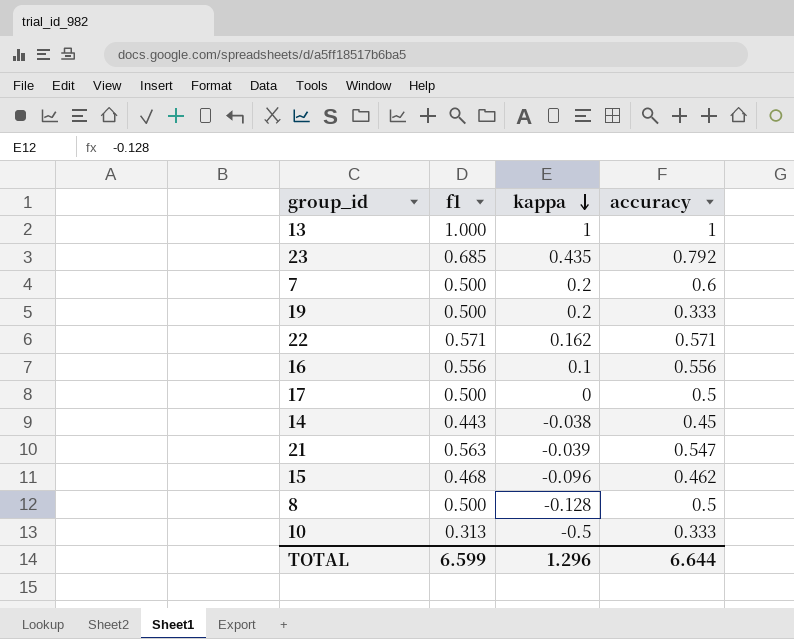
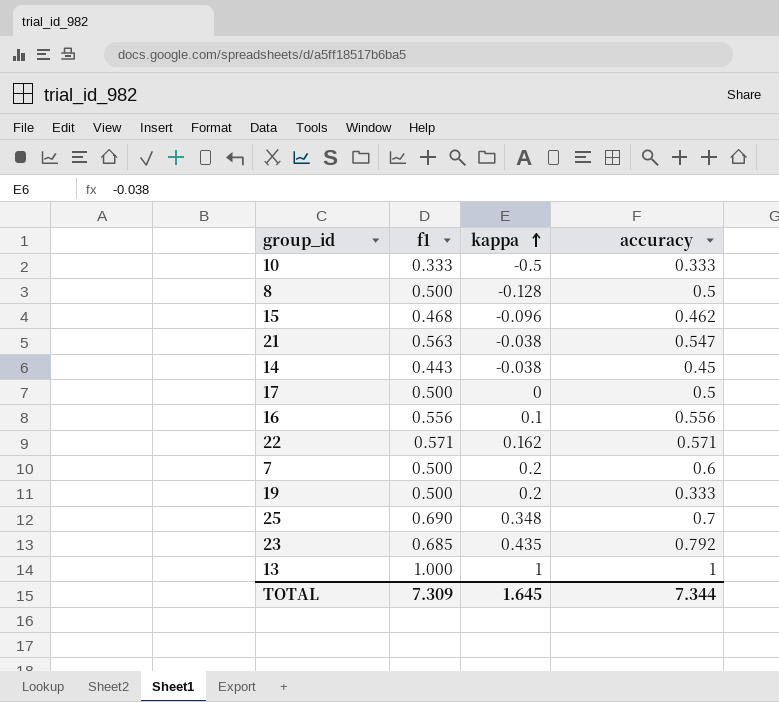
row order: kappa descending -> kappa ascending
10 | f1: 0.313 -> 0.333
21 | kappa: -0.039 -> -0.038
row 25: none -> 0.690 | 0.348 | 0.7
TOTAL | f1: 6.599 -> 7.309
TOTAL | kappa: 1.296 -> 1.645
TOTAL | accuracy: 6.644 -> 7.344

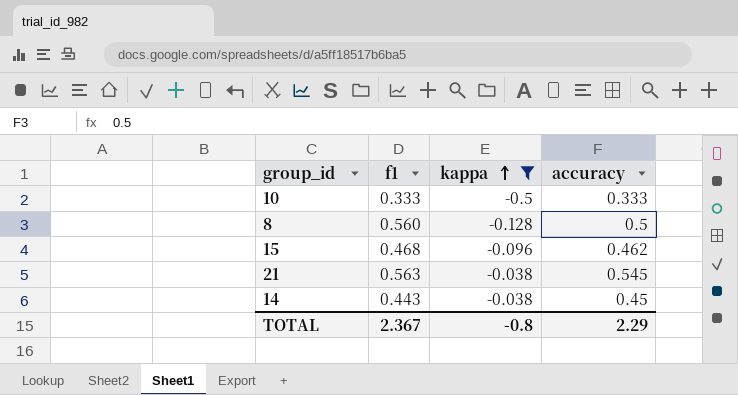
filter: none -> kappa <= -0.038
8 | f1: 0.500 -> 0.560
21 | accuracy: 0.547 -> 0.545
TOTAL | f1: 7.309 -> 2.367
TOTAL | kappa: 1.645 -> -0.8
TOTAL | accuracy: 7.344 -> 2.29

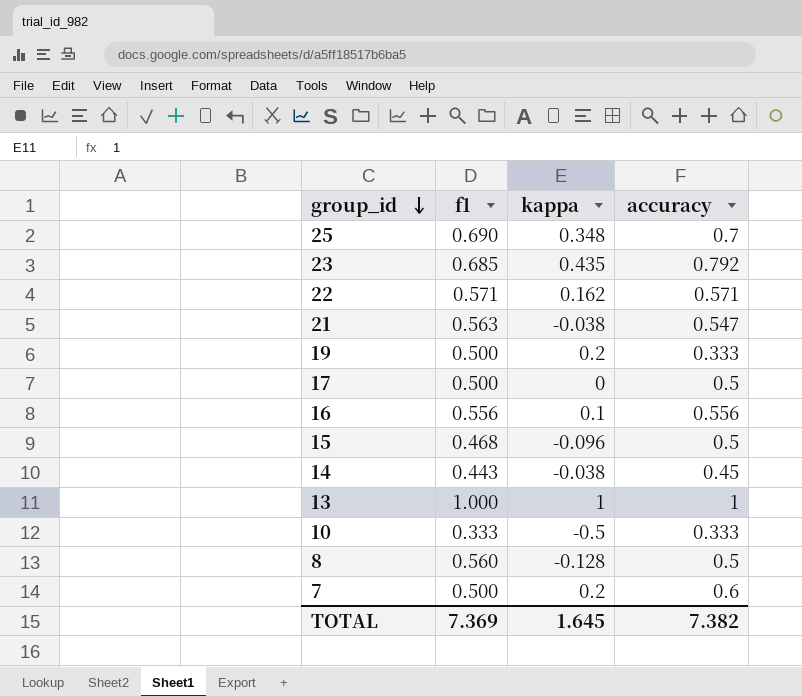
filter: kappa <= -0.038 -> none
row order: kappa ascending -> group_id descending
21 | accuracy: 0.545 -> 0.547
15 | accuracy: 0.462 -> 0.5
TOTAL | f1: 2.367 -> 7.369
TOTAL | kappa: -0.8 -> 1.645
TOTAL | accuracy: 2.29 -> 7.382

